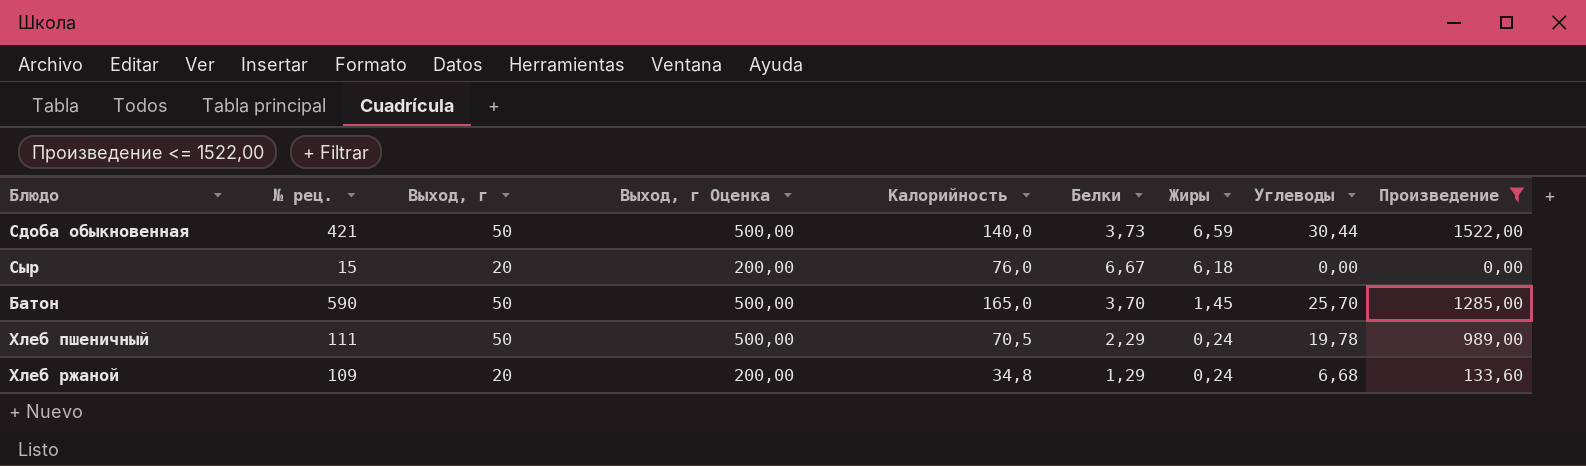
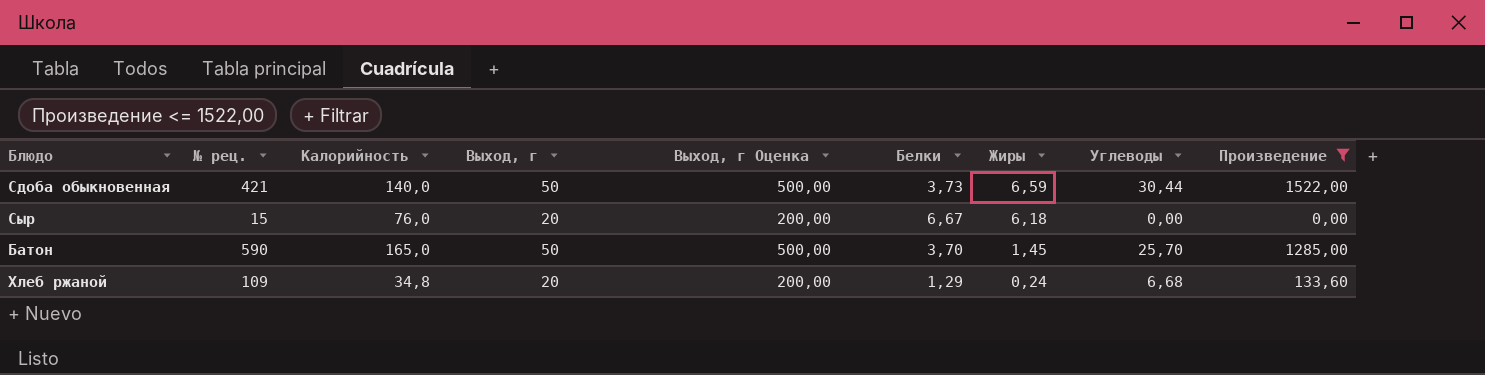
column Калорийность | position: 5 -> 3
row Хлеб пшеничный: 111 | 50 | 500,00 | 70,5 | 2,29 | 0,24 | 19,78 | 989,00 -> none

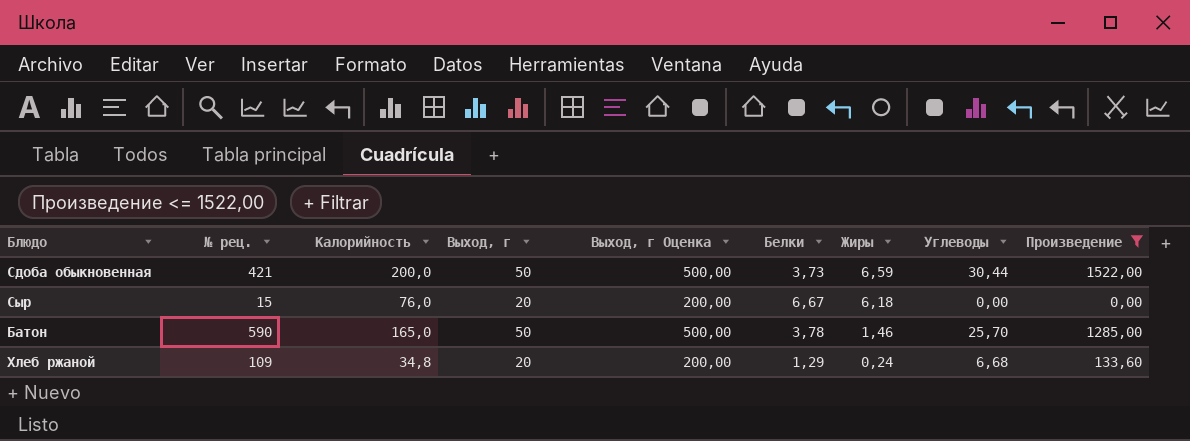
Сдоба обыкновенная | Калорийность: 140,0 -> 200,0
Батон | Белки: 3,70 -> 3,78
Батон | Жиры: 1,45 -> 1,46

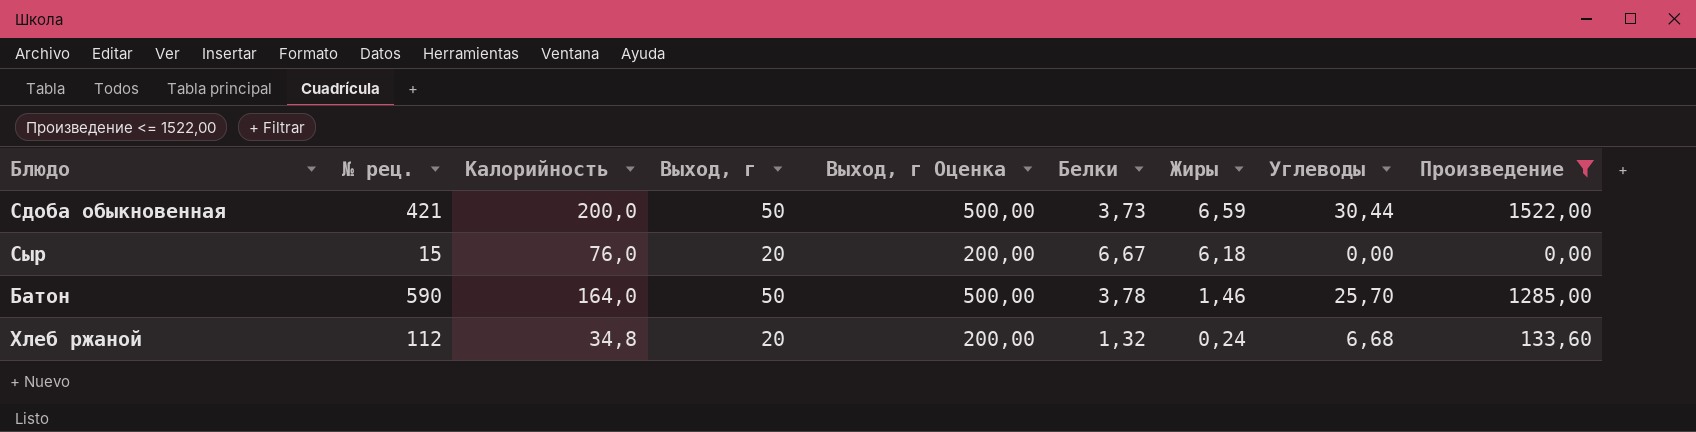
Батон | Калорийность: 165,0 -> 164,0
Хлеб ржаной | № рец.: 109 -> 112
Хлеб ржаной | Белки: 1,29 -> 1,32

